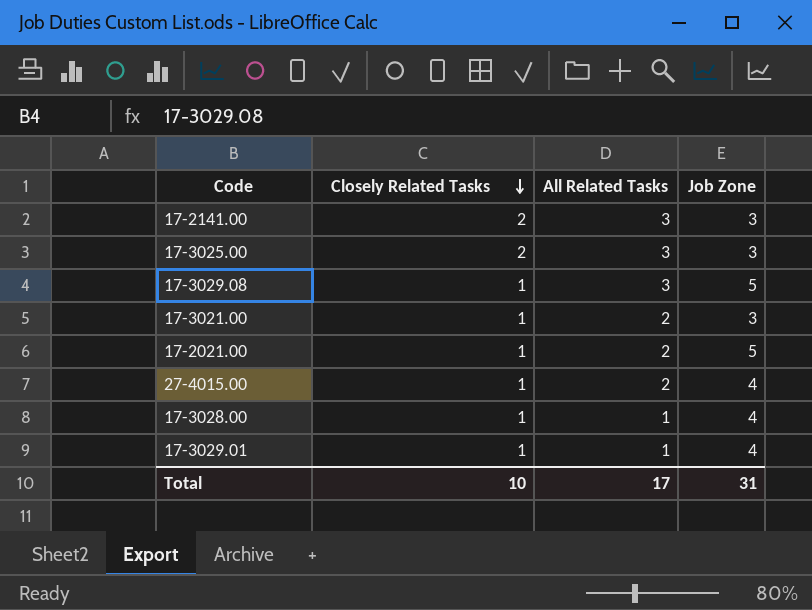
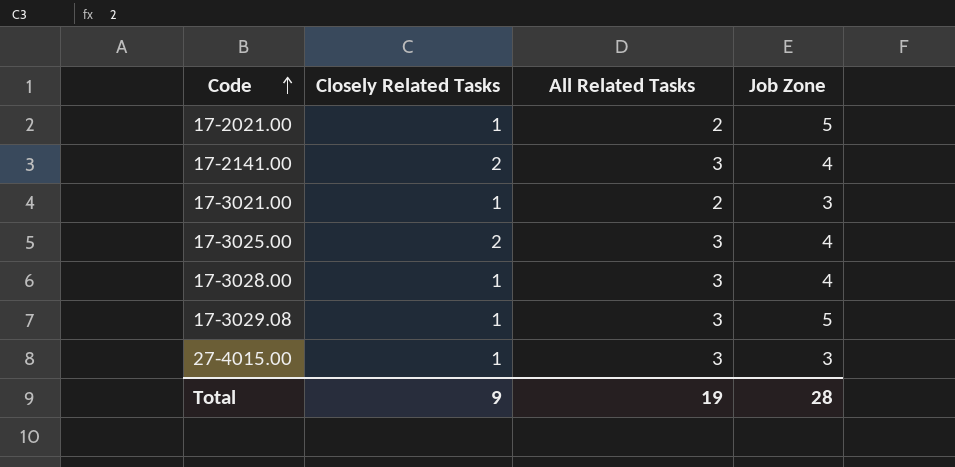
row order: Closely Related Tasks descending -> Code ascending
row 17-3029.01: 1 | 1 | 4 -> none
17-2141.00 | Job Zone: 3 -> 4
17-3025.00 | Job Zone: 3 -> 4
17-3028.00 | All Related Tasks: 1 -> 3
27-4015.00 | All Related Tasks: 2 -> 3
27-4015.00 | Job Zone: 4 -> 3
Total | Closely Related Tasks: 10 -> 9
Total | All Related Tasks: 17 -> 19
Total | Job Zone: 31 -> 28

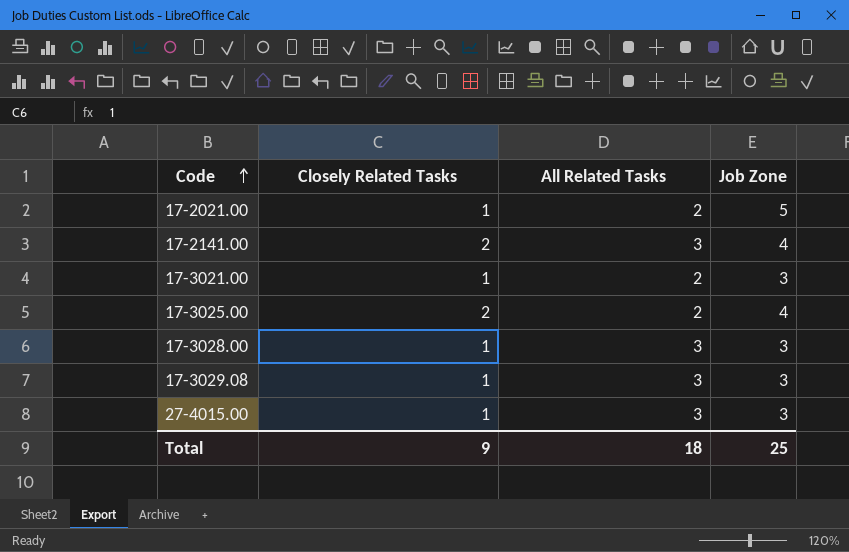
17-3025.00 | All Related Tasks: 3 -> 2
17-3028.00 | Job Zone: 4 -> 3
17-3029.08 | Job Zone: 5 -> 3
Total | All Related Tasks: 19 -> 18
Total | Job Zone: 28 -> 25

